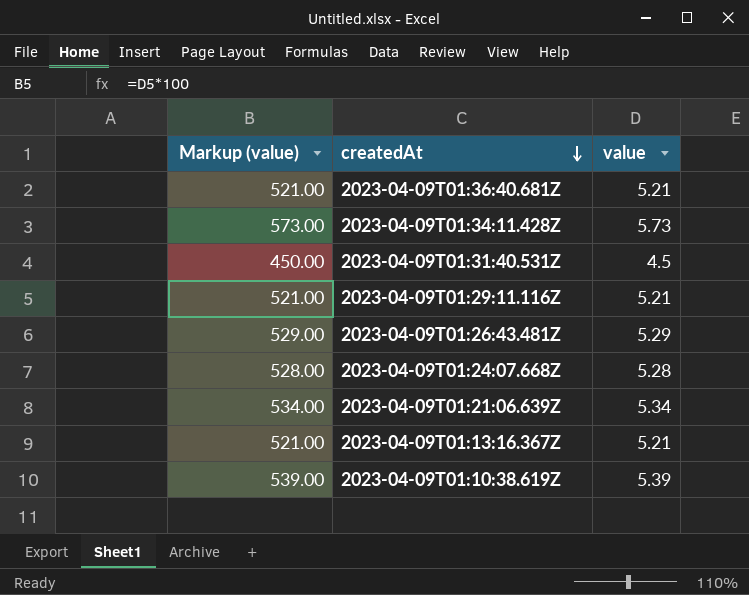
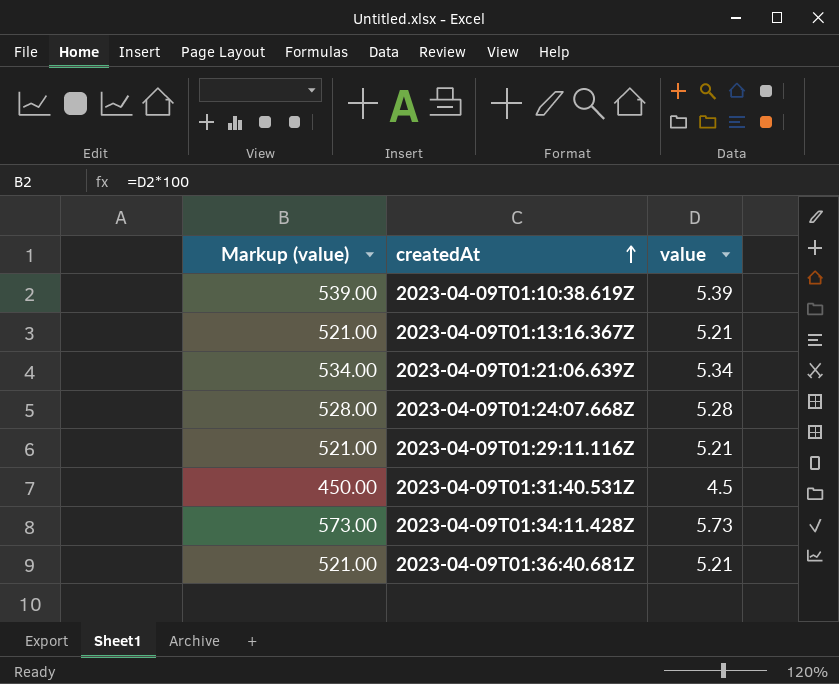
row order: createdAt descending -> createdAt ascending
row 2023-04-09T01:26:43.481Z: 529.00 | 5.29 -> none

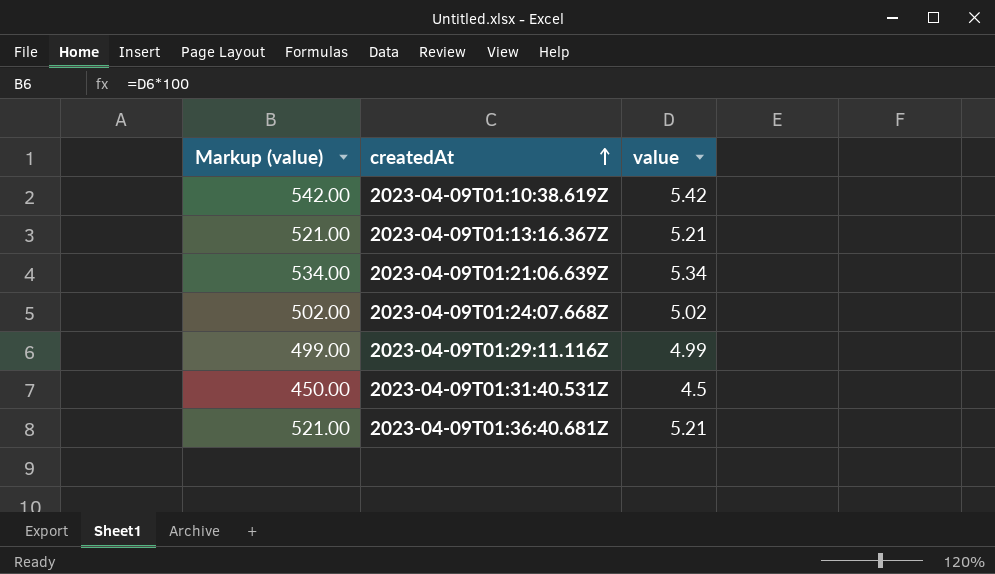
row 2023-04-09T01:34:11.428Z: 573.00 | 5.73 -> none
2023-04-09T01:10:38.619Z | Markup (value): 539.00 -> 542.00
2023-04-09T01:10:38.619Z | value: 5.39 -> 5.42
2023-04-09T01:24:07.668Z | Markup (value): 528.00 -> 502.00
2023-04-09T01:24:07.668Z | value: 5.28 -> 5.02
2023-04-09T01:29:11.116Z | Markup (value): 521.00 -> 499.00
2023-04-09T01:29:11.116Z | value: 5.21 -> 4.99

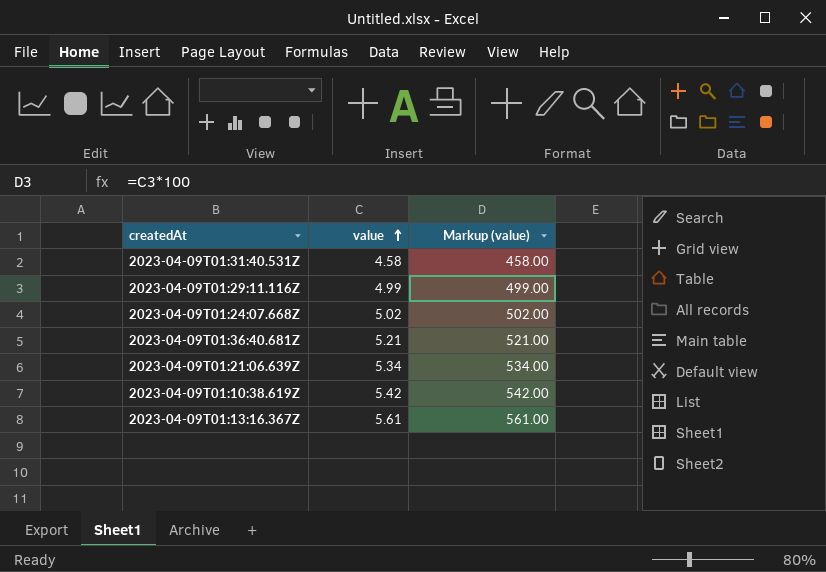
row order: createdAt ascending -> value ascending
column Markup (value) | position: 1 -> 3
2023-04-09T01:31:40.531Z | value: 4.5 -> 4.58
2023-04-09T01:31:40.531Z | Markup (value): 450.00 -> 458.00
2023-04-09T01:13:16.367Z | value: 5.21 -> 5.61
2023-04-09T01:13:16.367Z | Markup (value): 521.00 -> 561.00

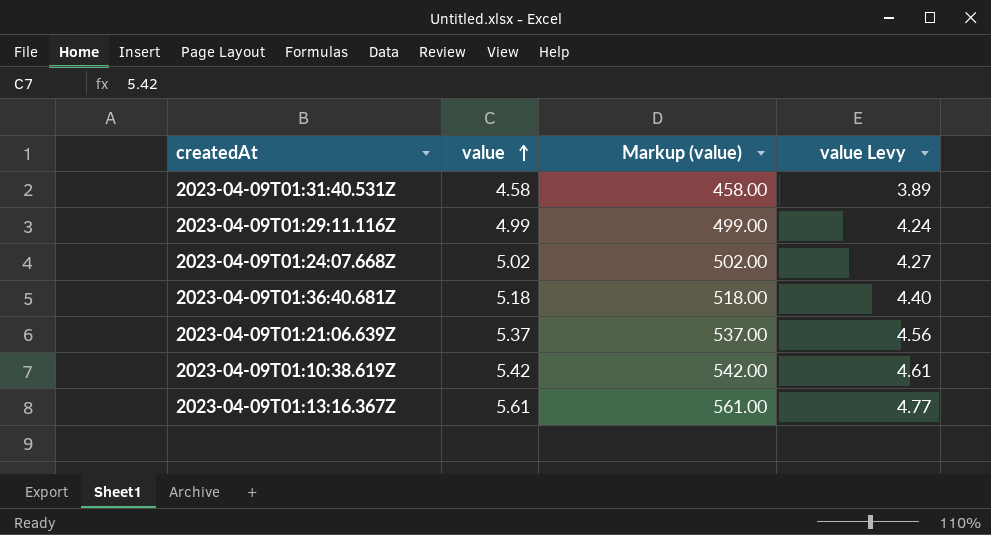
column value Levy | formula: none -> [value] * 0.85
2023-04-09T01:36:40.681Z | value: 5.21 -> 5.18
2023-04-09T01:36:40.681Z | Markup (value): 521.00 -> 518.00
2023-04-09T01:21:06.639Z | value: 5.34 -> 5.37
2023-04-09T01:21:06.639Z | Markup (value): 534.00 -> 537.00

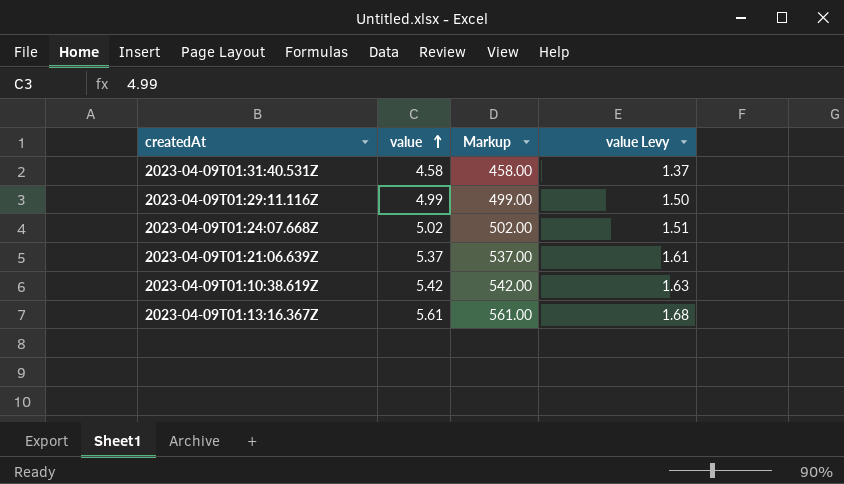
column name: Markup (value) -> Markup
column value Levy | formula: [value] * 0.85 -> [value] * 0.3
row 2023-04-09T01:36:40.681Z: 5.18 | 518.00 | 4.40 -> none

